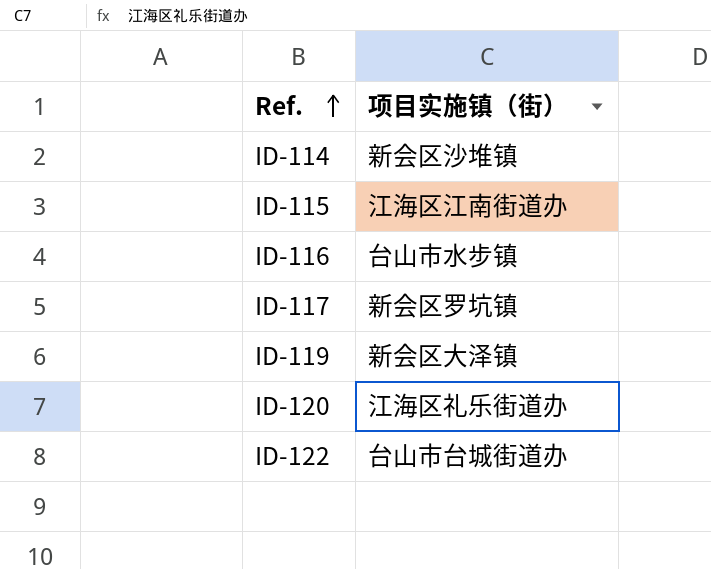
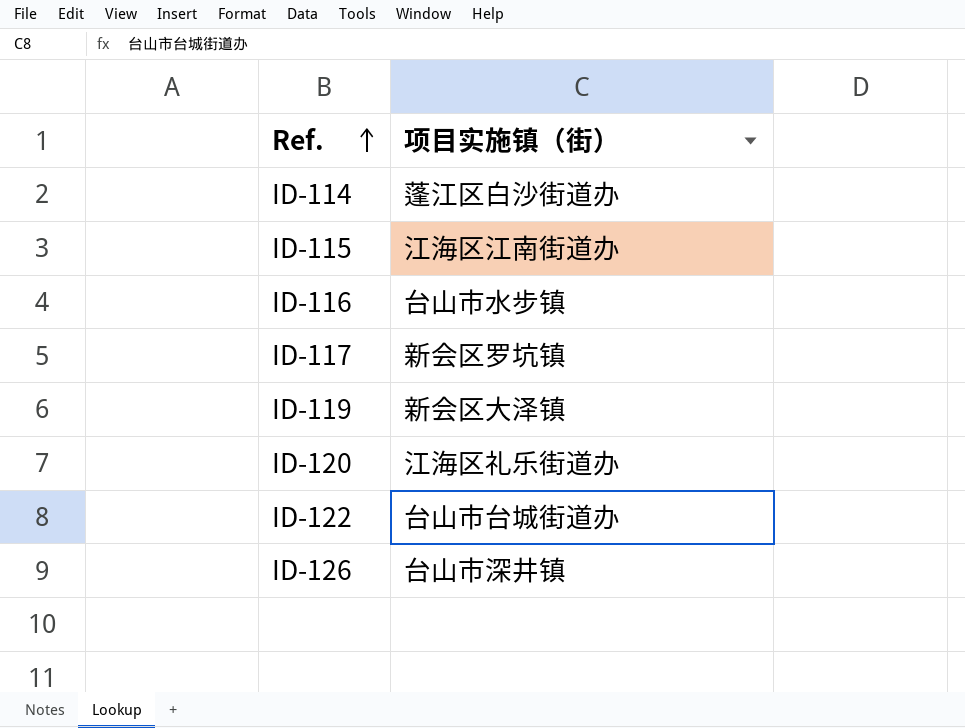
ID-114 | 项目实施镇（街）: 新会区沙堆镇 -> 蓬江区白沙街道办
row ID-126: none -> 台山市深井镇

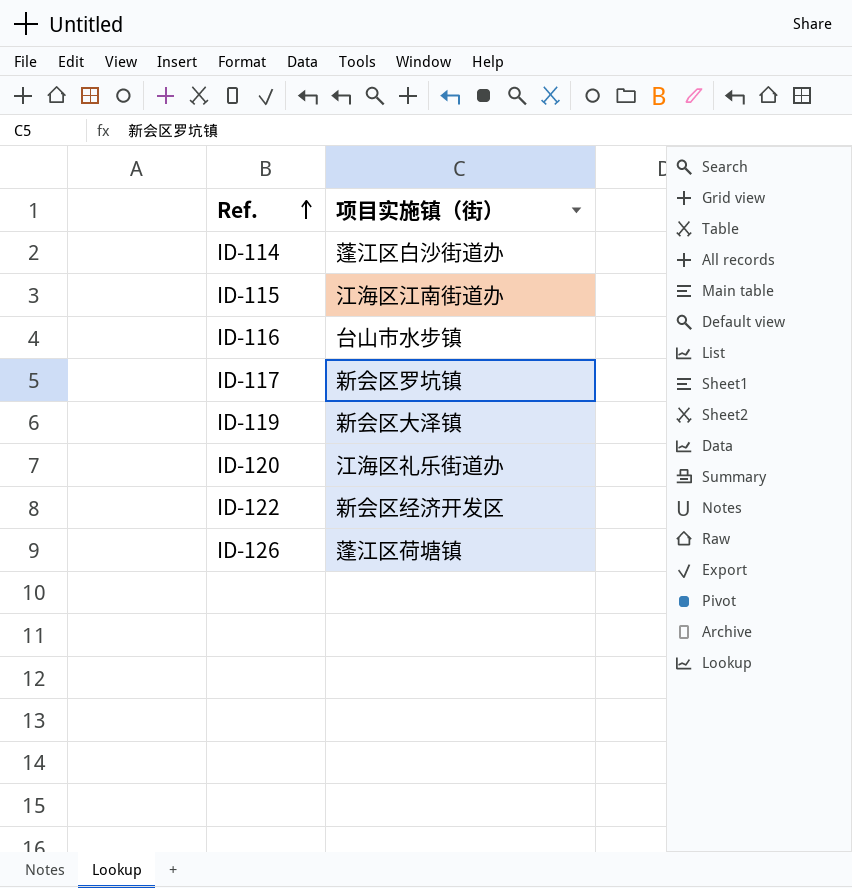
ID-122 | 项目实施镇（街）: 台山市台城街道办 -> 新会区经济开发区
ID-126 | 项目实施镇（街）: 台山市深井镇 -> 蓬江区荷塘镇

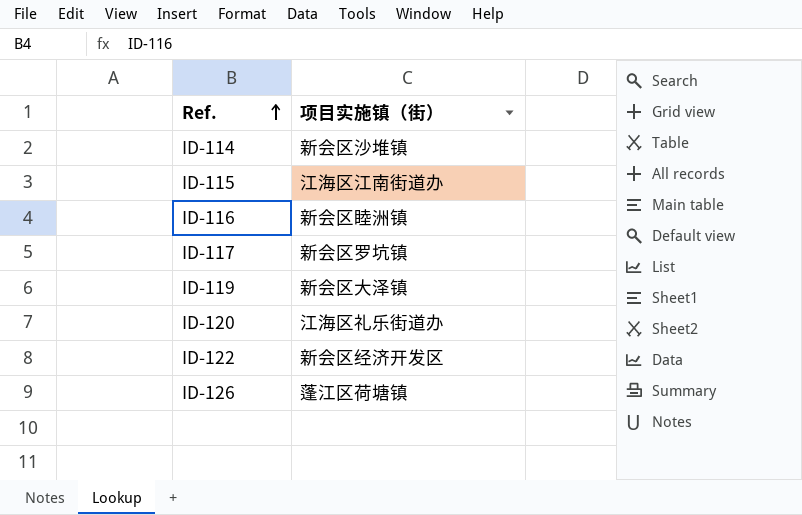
ID-114 | 项目实施镇（街）: 蓬江区白沙街道办 -> 新会区沙堆镇
ID-116 | 项目实施镇（街）: 台山市水步镇 -> 新会区睦洲镇

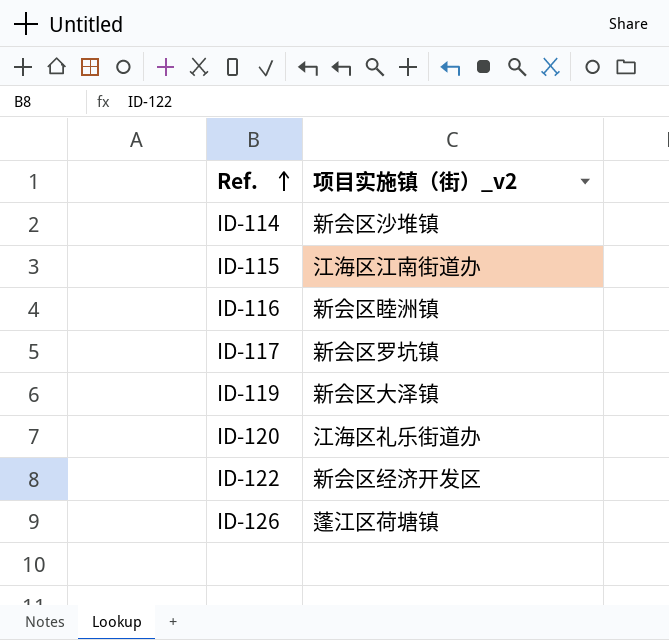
column name: 项目实施镇（街） -> 项目实施镇（街）_v2

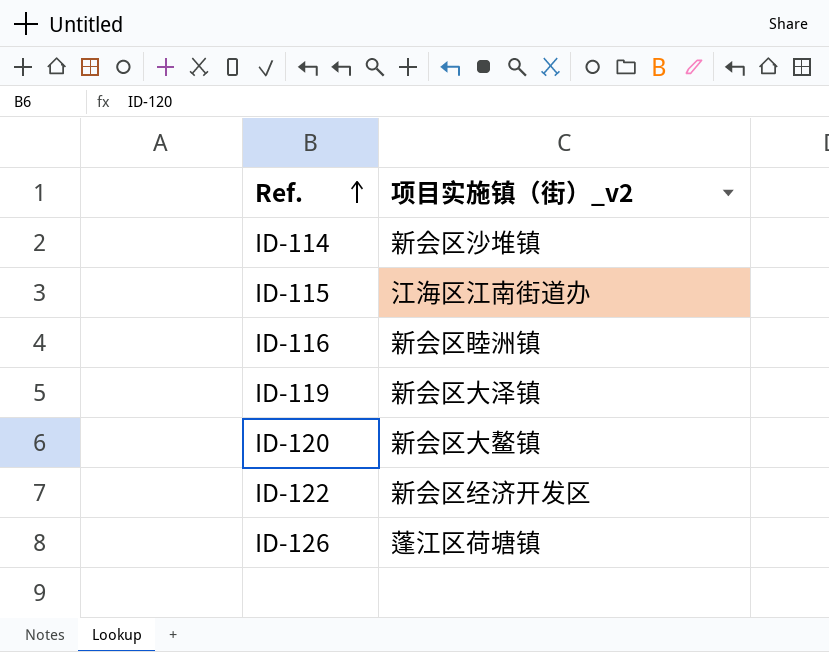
row ID-117: 新会区罗坑镇 -> none
ID-120 | 项目实施镇（街）_v2: 江海区礼乐街道办 -> 新会区大鳌镇

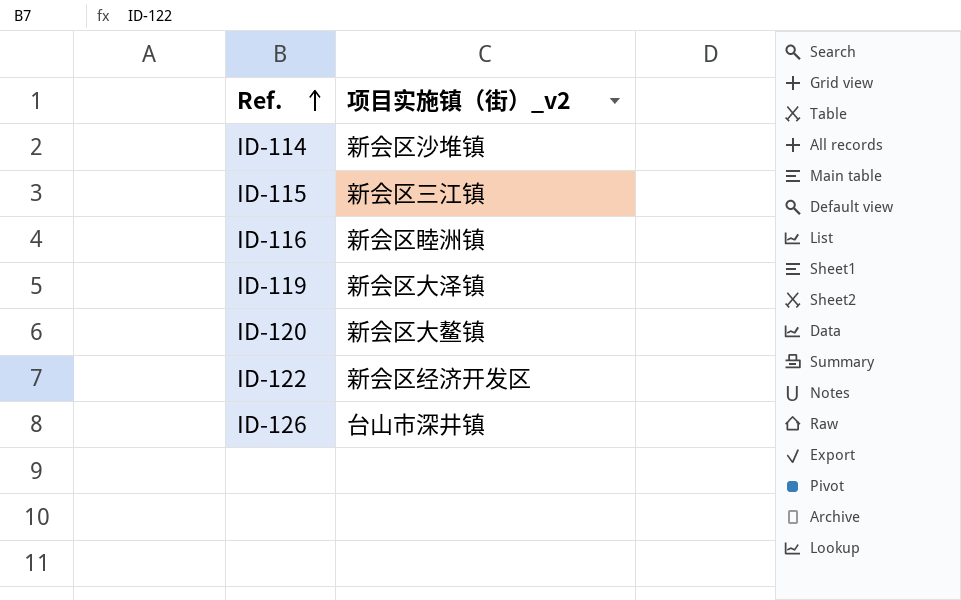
ID-115 | 项目实施镇（街）_v2: 江海区江南街道办 -> 新会区三江镇
ID-126 | 项目实施镇（街）_v2: 蓬江区荷塘镇 -> 台山市深井镇

